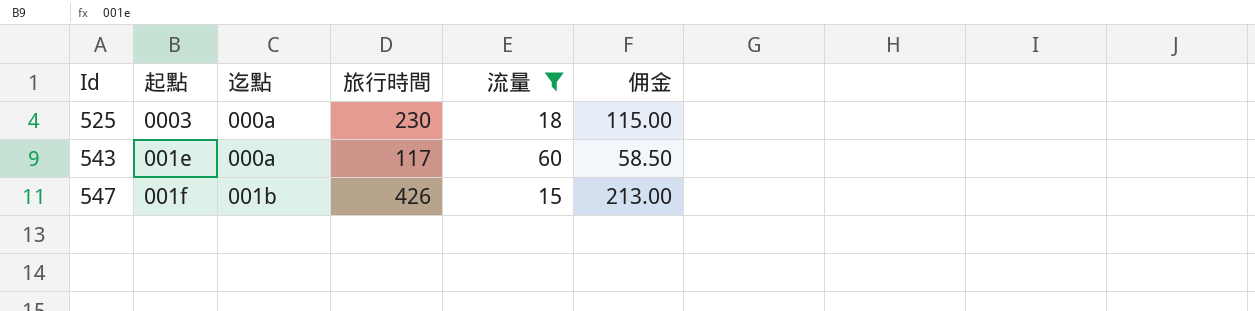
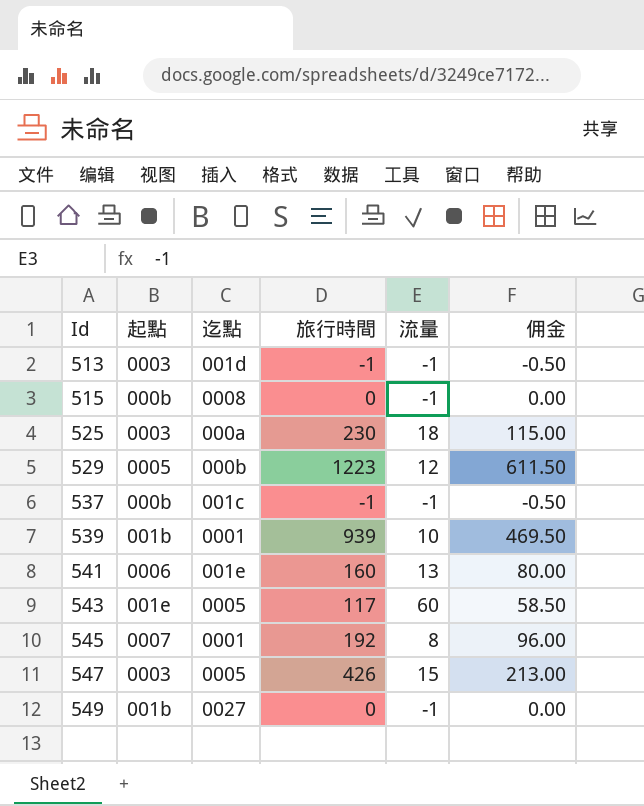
filter: 流量 >= 15 -> none
543 | 迄點: 000a -> 0005
547 | 起點: 001f -> 0003
547 | 迄點: 001b -> 0005

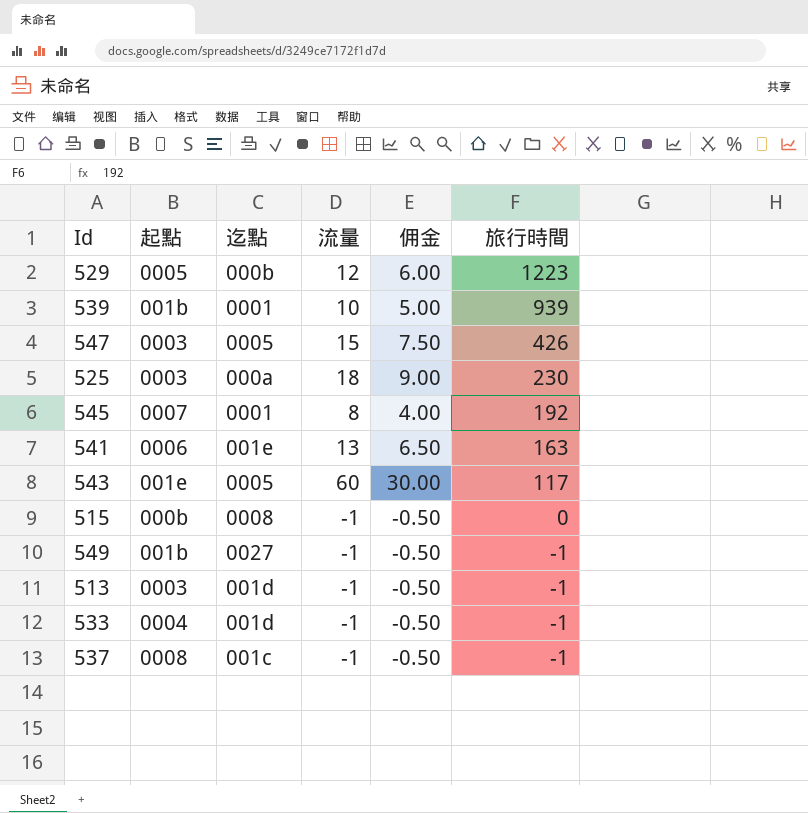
row order: Id ascending -> 旅行時間 descending
column 佣金 | formula: [旅行時間] * 0.5 -> [流量] * 0.5
column 旅行時間 | position: 4 -> 6
541 | 旅行時間: 160 -> 163
549 | 旅行時間: 0 -> -1
row 533: none -> 0004 | 001d | -1 | -0.50 | -1
537 | 起點: 000b -> 0008

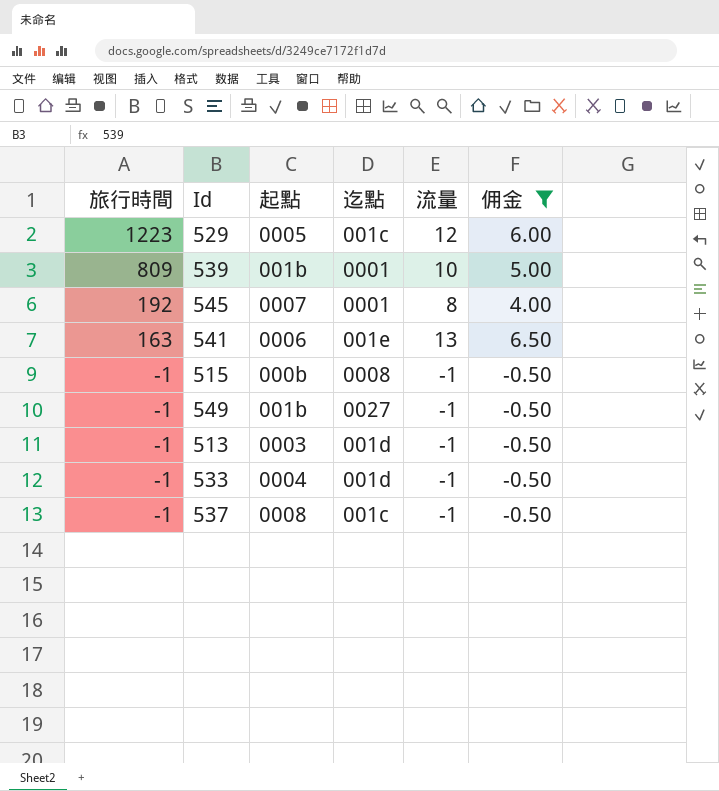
filter: none -> 佣金 <= 6.50
column 旅行時間 | position: 6 -> 1
529 | 迄點: 000b -> 001c
539 | 旅行時間: 939 -> 809
515 | 旅行時間: 0 -> -1

